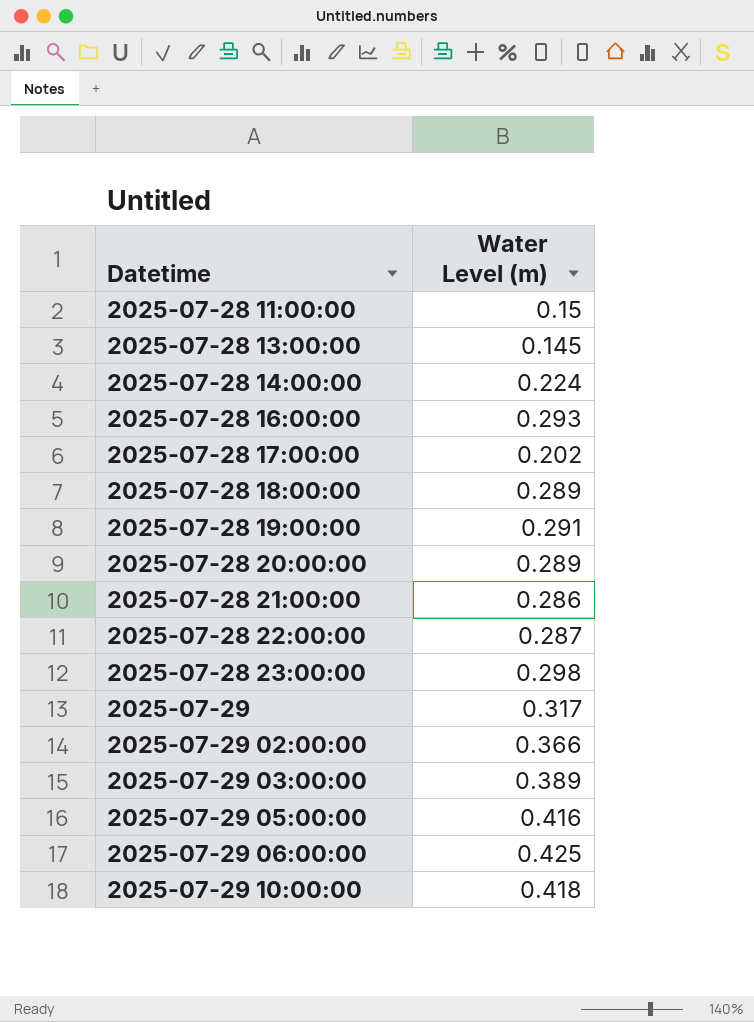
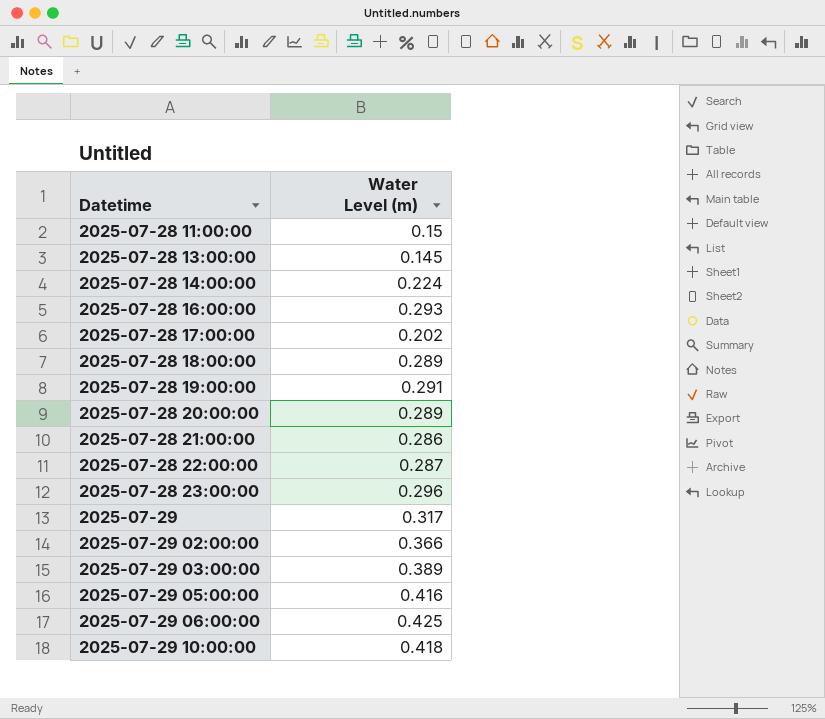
2025-07-28 23:00:00 | Water Level (m): 0.298 -> 0.296

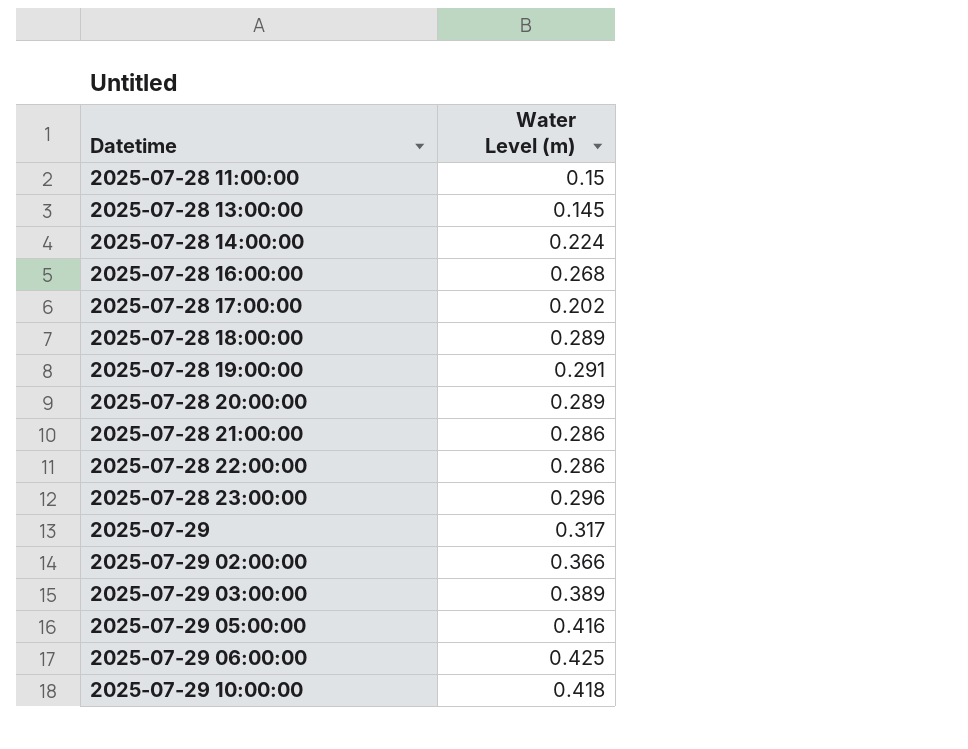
2025-07-28 16:00:00 | Water Level (m): 0.293 -> 0.268
2025-07-28 22:00:00 | Water Level (m): 0.287 -> 0.286

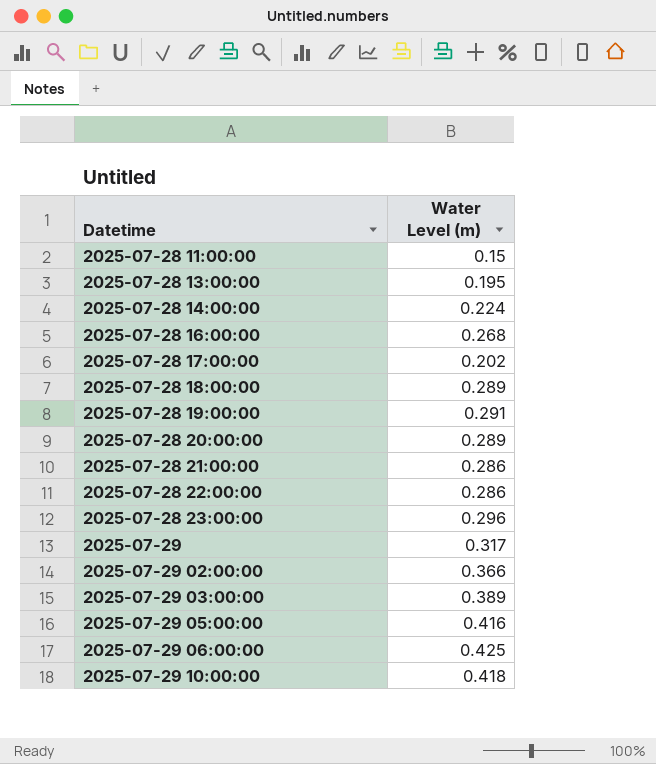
2025-07-28 13:00:00 | Water Level (m): 0.145 -> 0.195

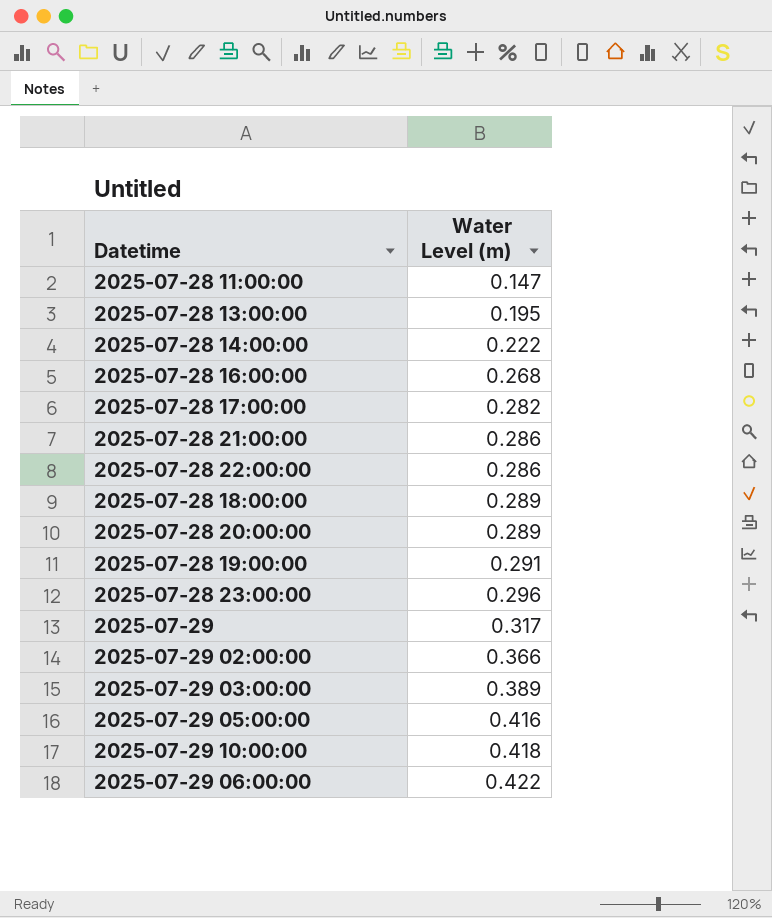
row order: Datetime ascending -> Water Level (m) ascending
2025-07-28 11:00:00 | Water Level (m): 0.15 -> 0.147
2025-07-28 14:00:00 | Water Level (m): 0.224 -> 0.222
2025-07-28 17:00:00 | Water Level (m): 0.202 -> 0.282
2025-07-29 06:00:00 | Water Level (m): 0.425 -> 0.422

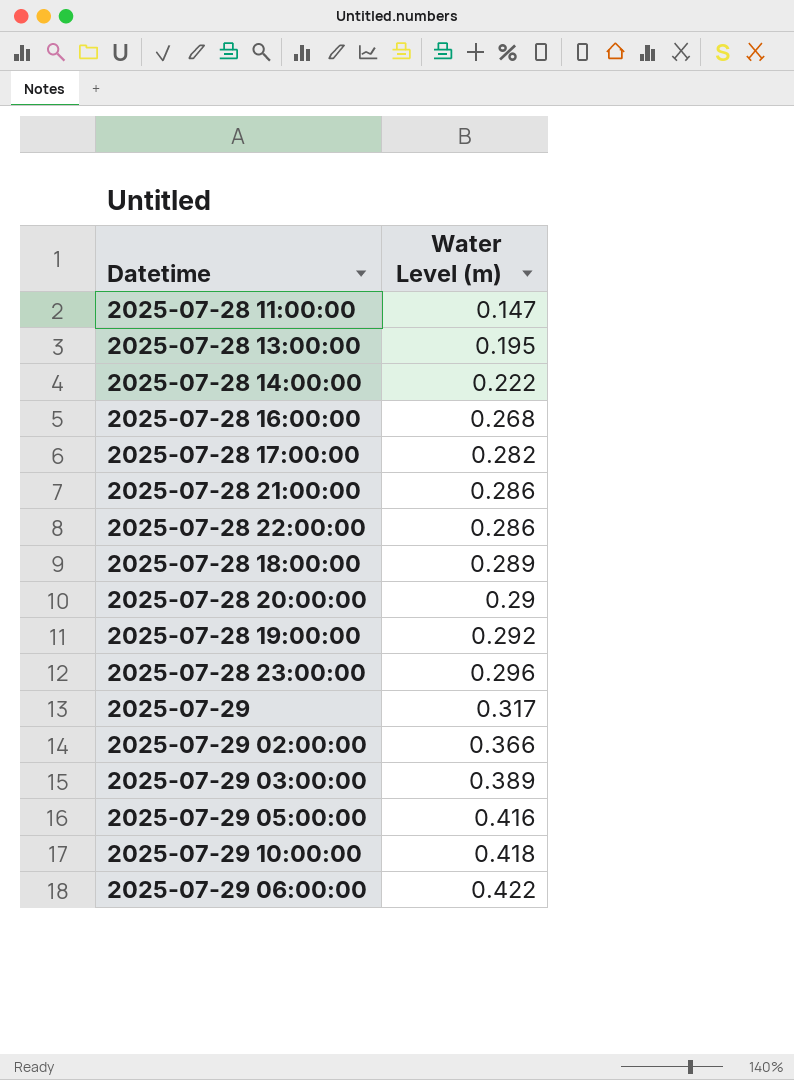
2025-07-28 20:00:00 | Water Level (m): 0.289 -> 0.29
2025-07-28 19:00:00 | Water Level (m): 0.291 -> 0.292

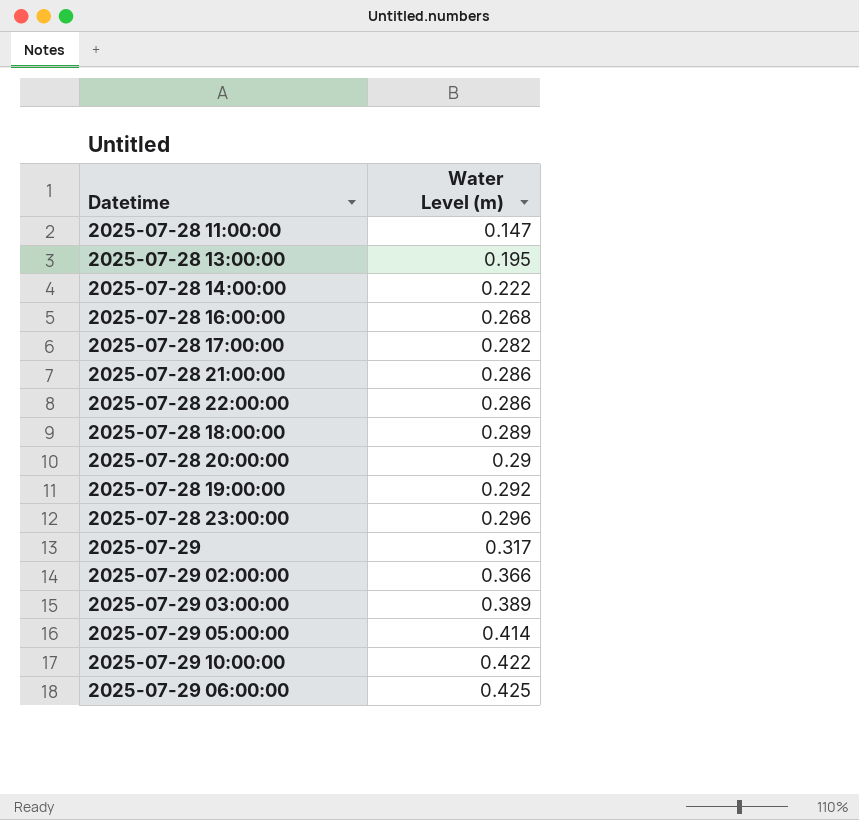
2025-07-29 05:00:00 | Water Level (m): 0.416 -> 0.414
2025-07-29 10:00:00 | Water Level (m): 0.418 -> 0.422
2025-07-29 06:00:00 | Water Level (m): 0.422 -> 0.425

